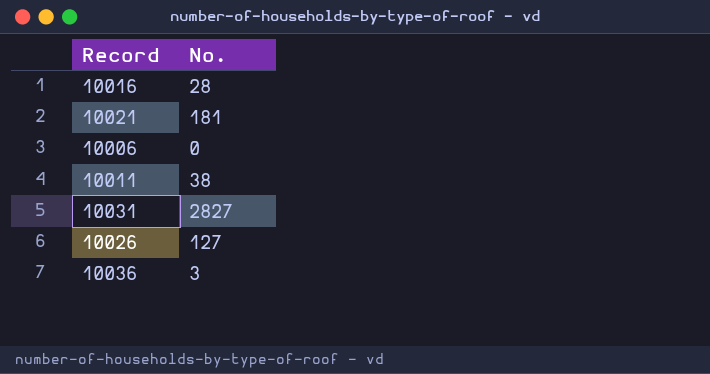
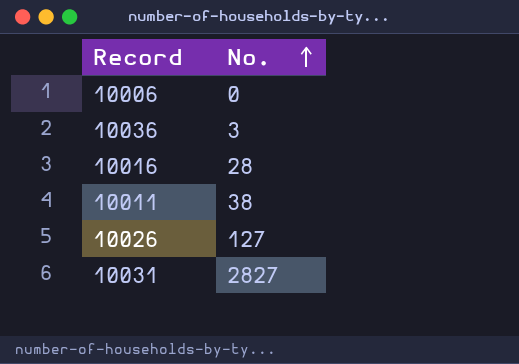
row order: none -> No. ascending
row 10021: 181 -> none

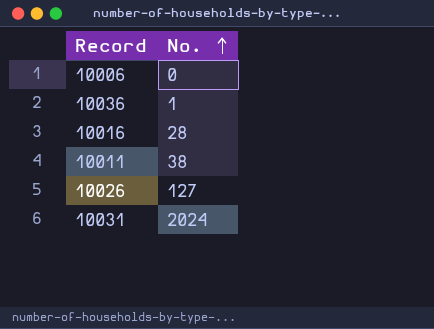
10036 | No.: 3 -> 1
10031 | No.: 2827 -> 2024

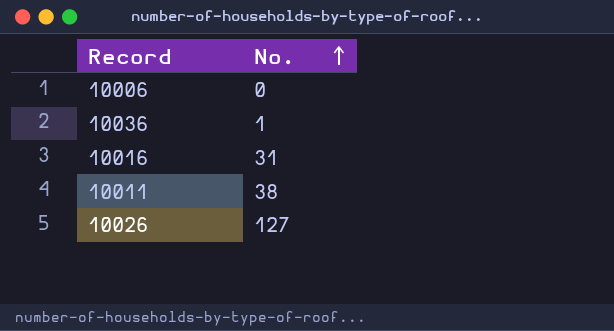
row 10031: 2024 -> none
10016 | No.: 28 -> 31

